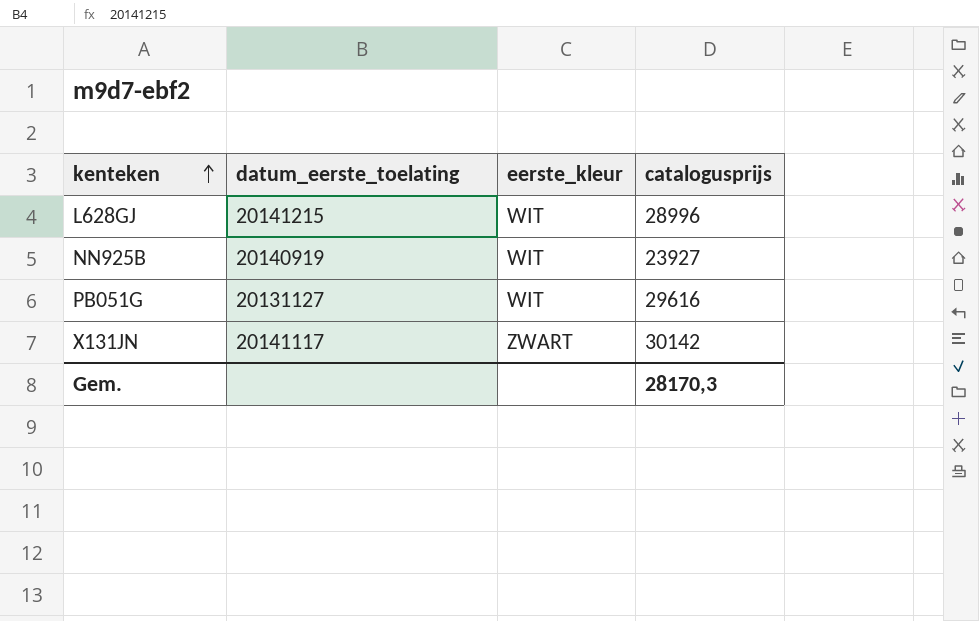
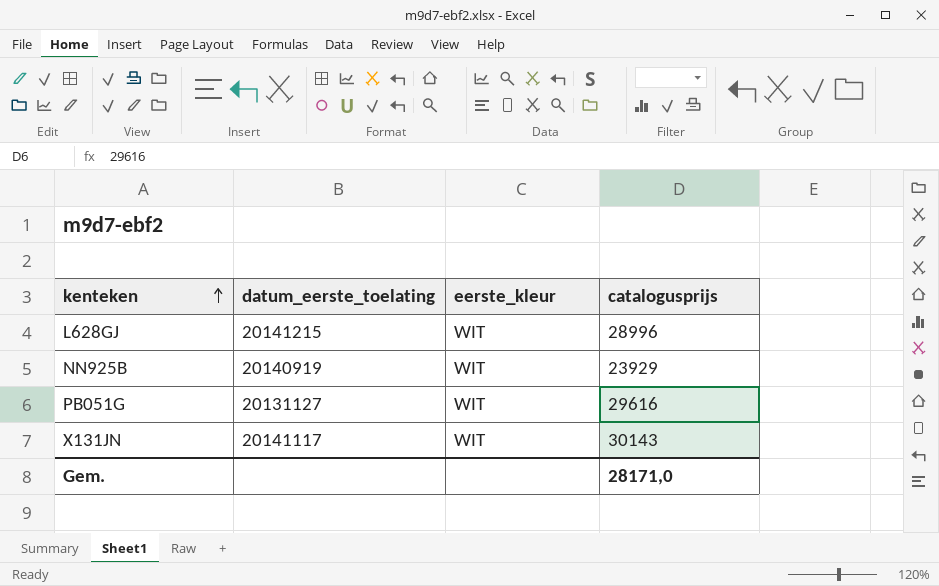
NN925B | catalogusprijs: 23927 -> 23929
X131JN | eerste_kleur: ZWART -> WIT
X131JN | catalogusprijs: 30142 -> 30143
Gem. | catalogusprijs: 28170,3 -> 28171,0

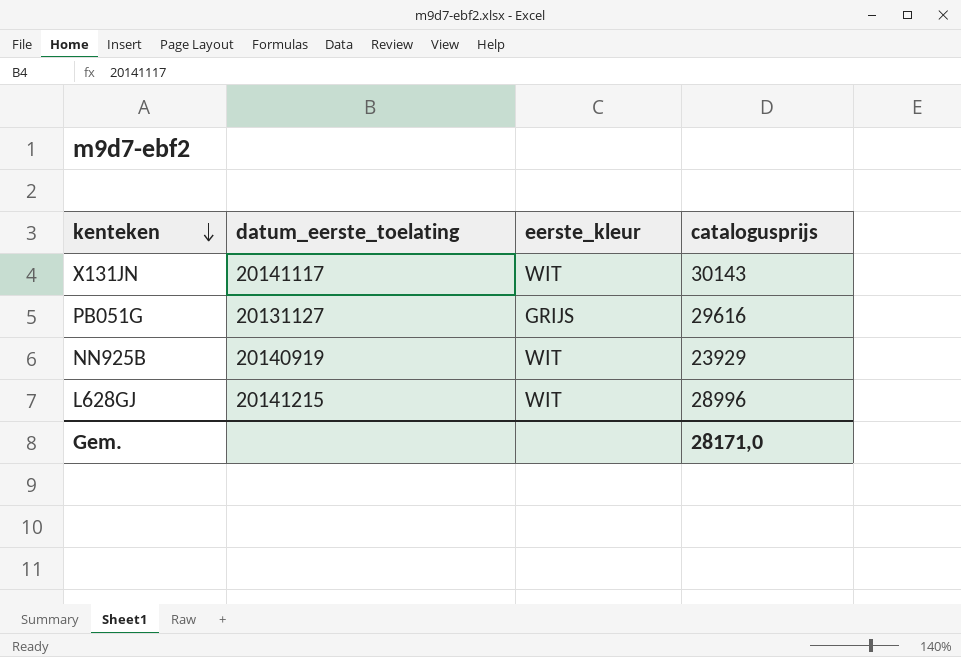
row order: kenteken ascending -> kenteken descending
PB051G | eerste_kleur: WIT -> GRIJS

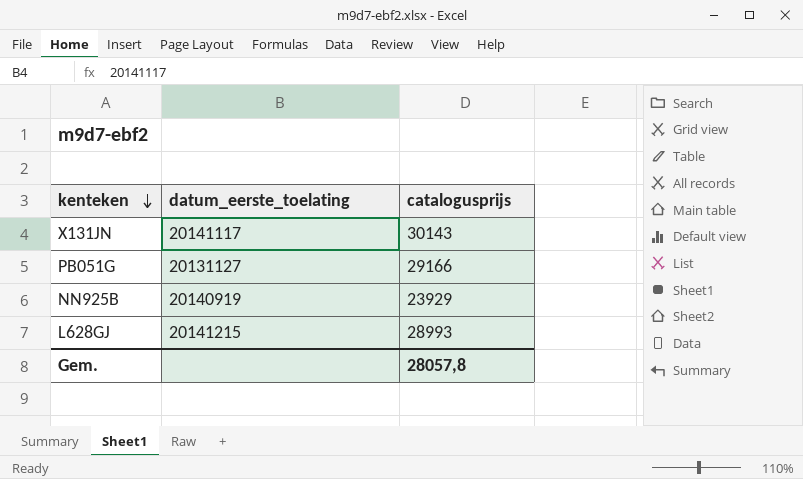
column eerste_kleur | position: 3 -> none
PB051G | catalogusprijs: 29616 -> 29166
L628GJ | catalogusprijs: 28996 -> 28993
Gem. | catalogusprijs: 28171,0 -> 28057,8

